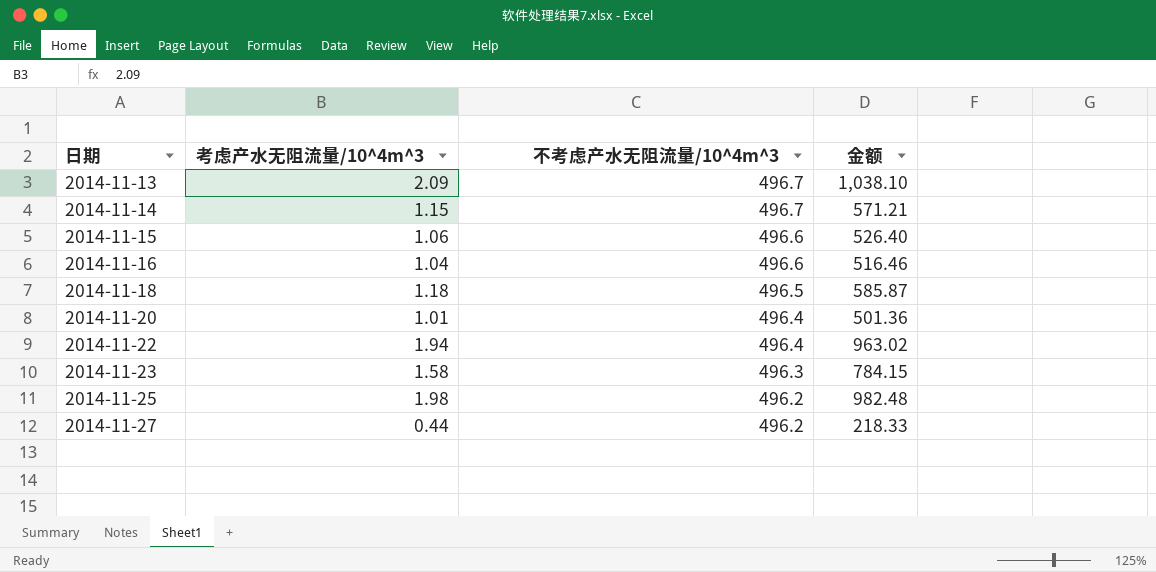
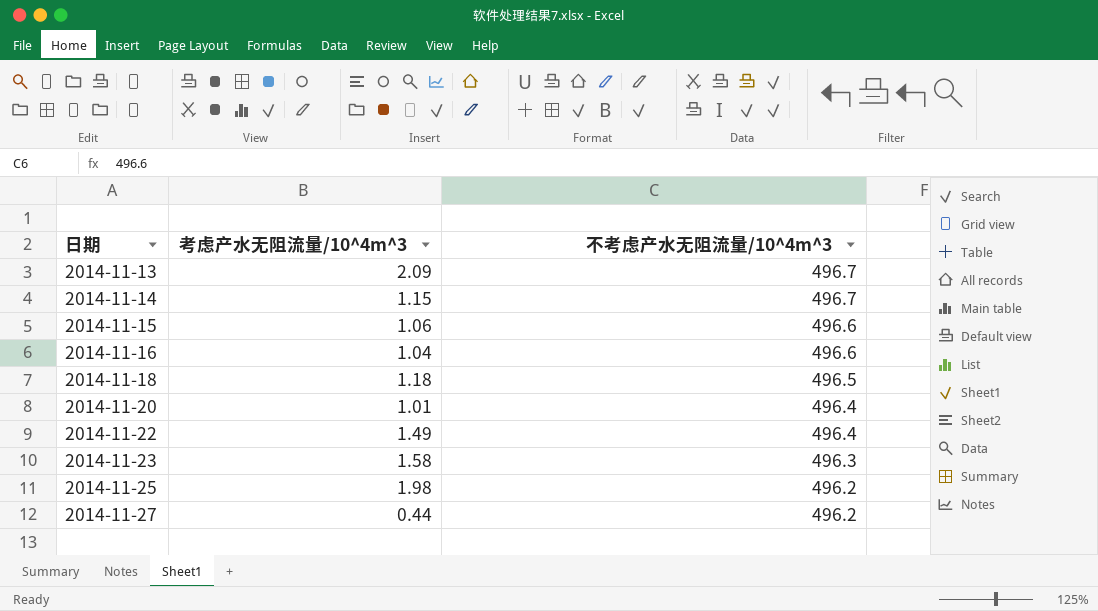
column 金额 | formula: [考虑产水无阻流量/10^4m^3] * [不考虑产水无阻流量/10^4m^3] -> none
2014-11-22 | 考虑产水无阻流量/10^4m^3: 1.94 -> 1.49

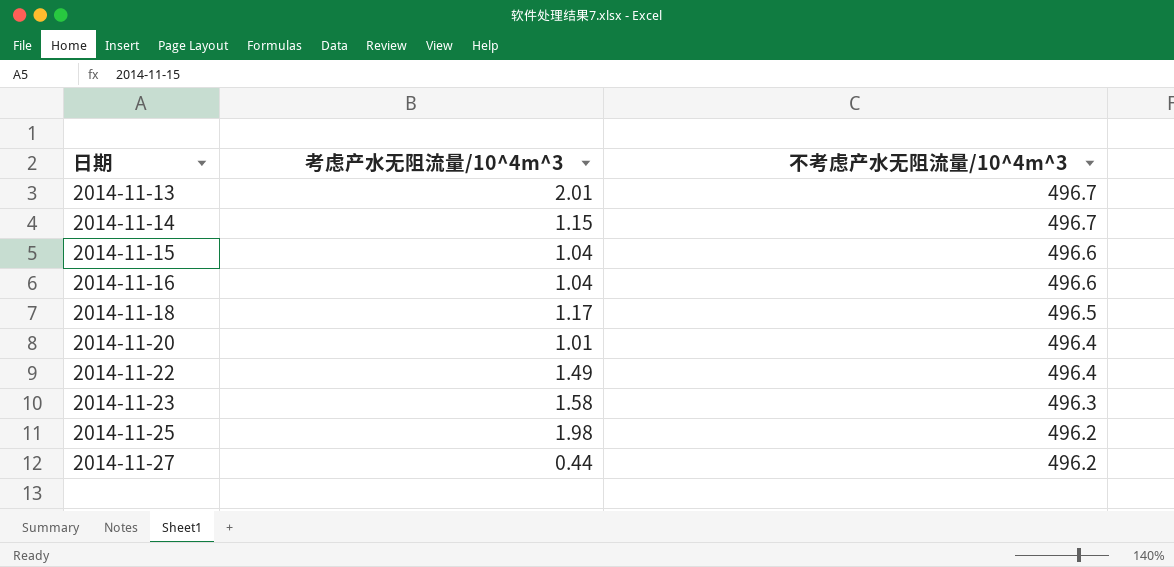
2014-11-13 | 考虑产水无阻流量/10^4m^3: 2.09 -> 2.01
2014-11-15 | 考虑产水无阻流量/10^4m^3: 1.06 -> 1.04
2014-11-18 | 考虑产水无阻流量/10^4m^3: 1.18 -> 1.17

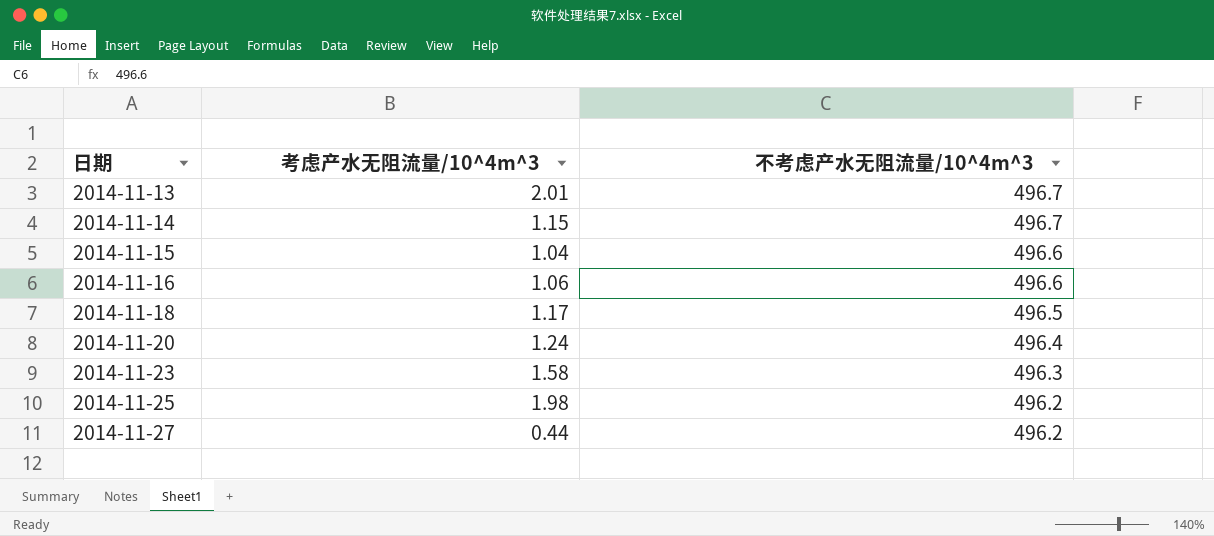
row 2014-11-22: 1.49 | 496.4 -> none
2014-11-16 | 考虑产水无阻流量/10^4m^3: 1.04 -> 1.06
2014-11-20 | 考虑产水无阻流量/10^4m^3: 1.01 -> 1.24

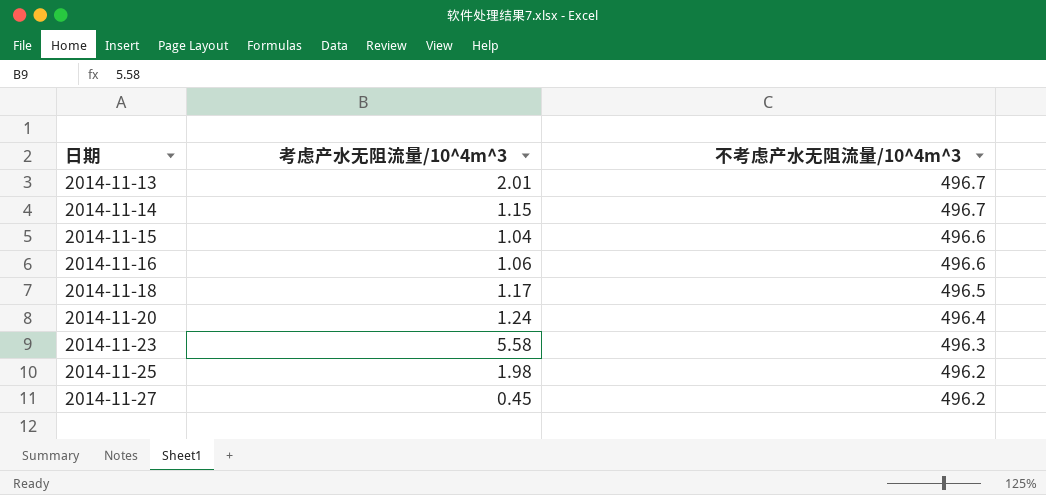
2014-11-23 | 考虑产水无阻流量/10^4m^3: 1.58 -> 5.58
2014-11-27 | 考虑产水无阻流量/10^4m^3: 0.44 -> 0.45

